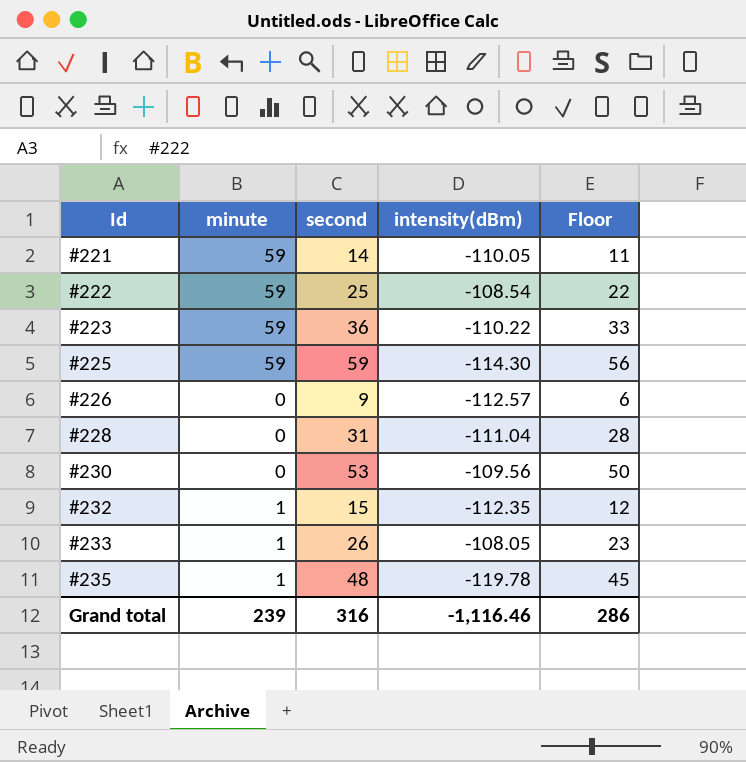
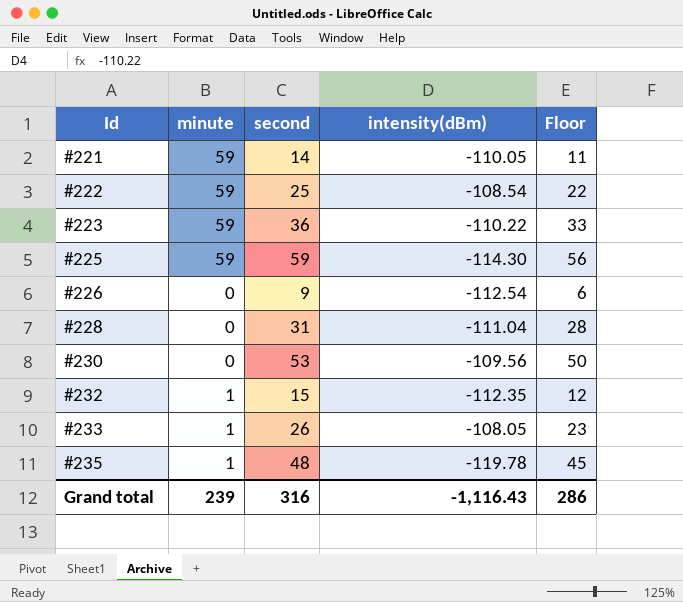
#226 | intensity(dBm): -112.57 -> -112.54
Grand total | intensity(dBm): -1,116.46 -> -1,116.43

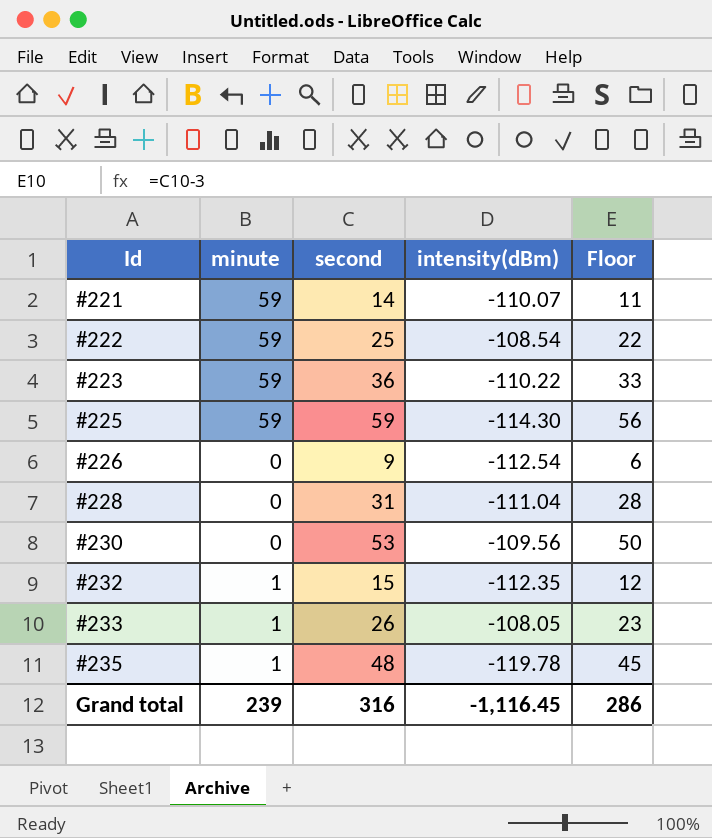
#221 | intensity(dBm): -110.05 -> -110.07
Grand total | intensity(dBm): -1,116.43 -> -1,116.45

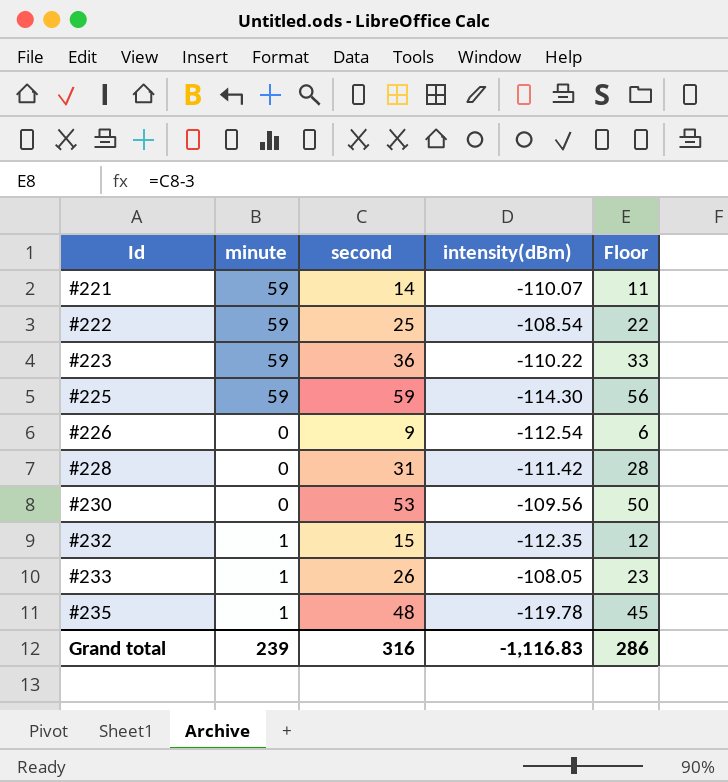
#228 | intensity(dBm): -111.04 -> -111.42
Grand total | intensity(dBm): -1,116.45 -> -1,116.83

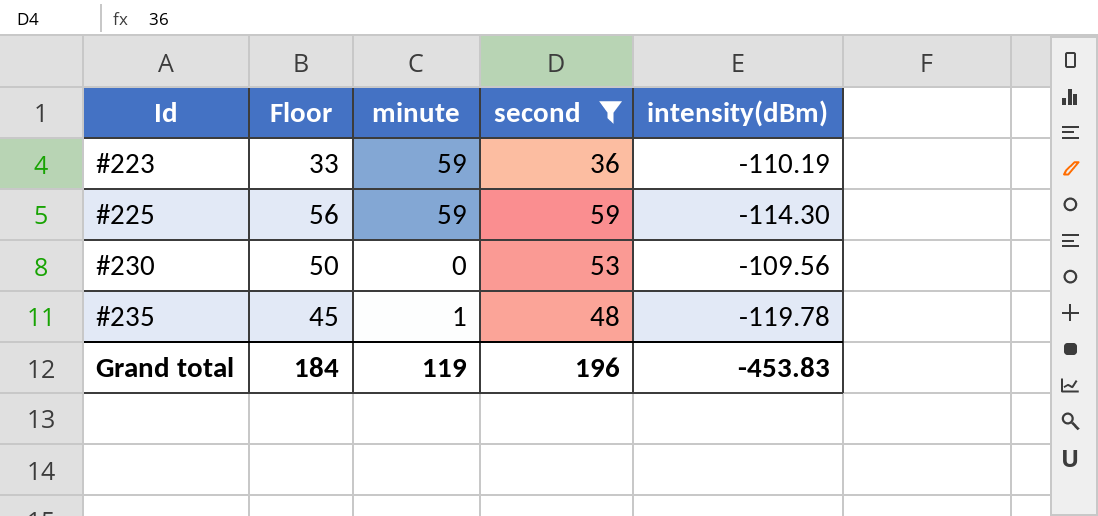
filter: none -> second >= 36
column Floor | position: 5 -> 2
#223 | intensity(dBm): -110.22 -> -110.19
Grand total | Floor: 286 -> 184
Grand total | minute: 239 -> 119
Grand total | second: 316 -> 196
Grand total | intensity(dBm): -1,116.83 -> -453.83

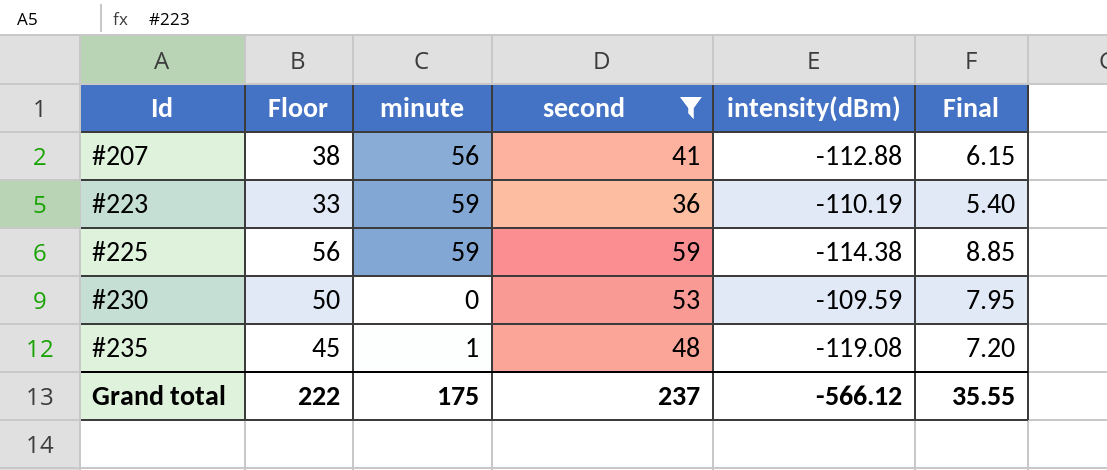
column Final | formula: none -> [second] * 0.15
row #207: none -> 38 | 56 | 41 | -112.88 | 6.15
#225 | intensity(dBm): -114.30 -> -114.38
#230 | intensity(dBm): -109.56 -> -109.59
#235 | intensity(dBm): -119.78 -> -119.08
Grand total | Floor: 184 -> 222
Grand total | minute: 119 -> 175
Grand total | second: 196 -> 237
Grand total | intensity(dBm): -453.83 -> -566.12

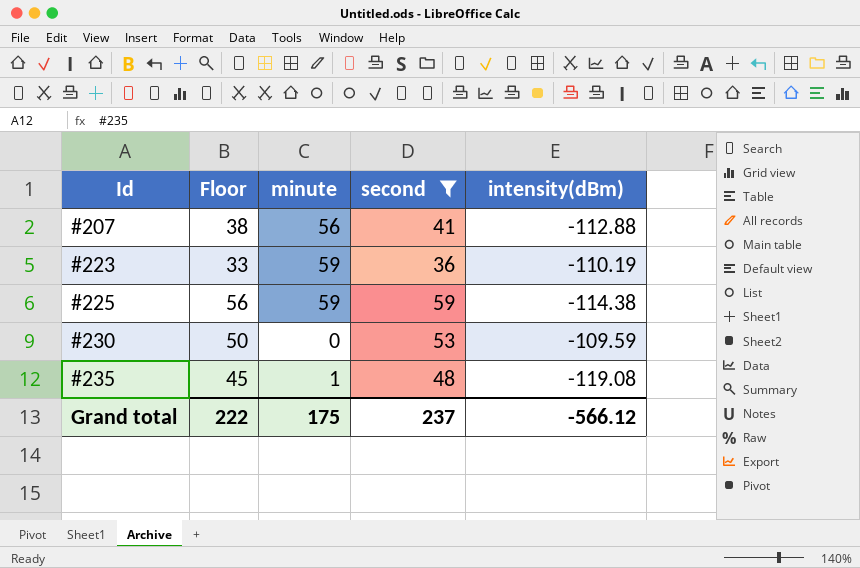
column Final | formula: [second] * 0.15 -> none

